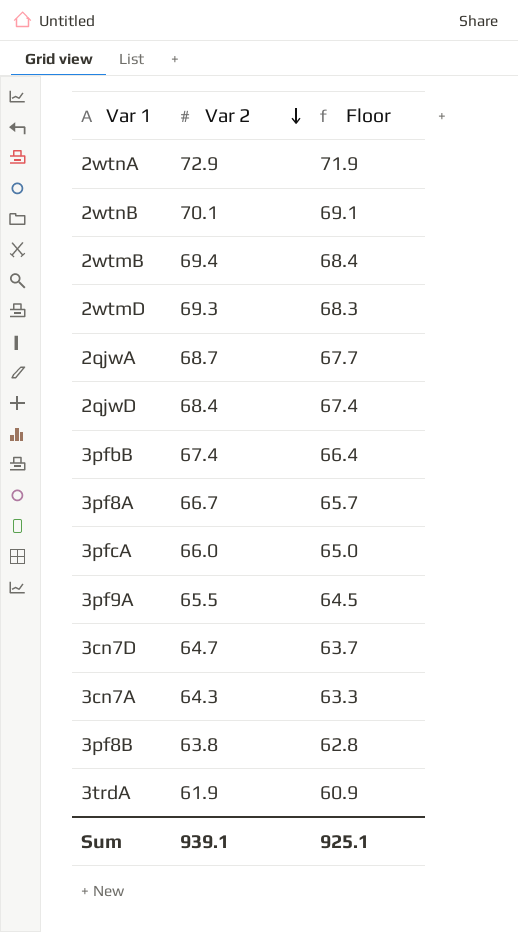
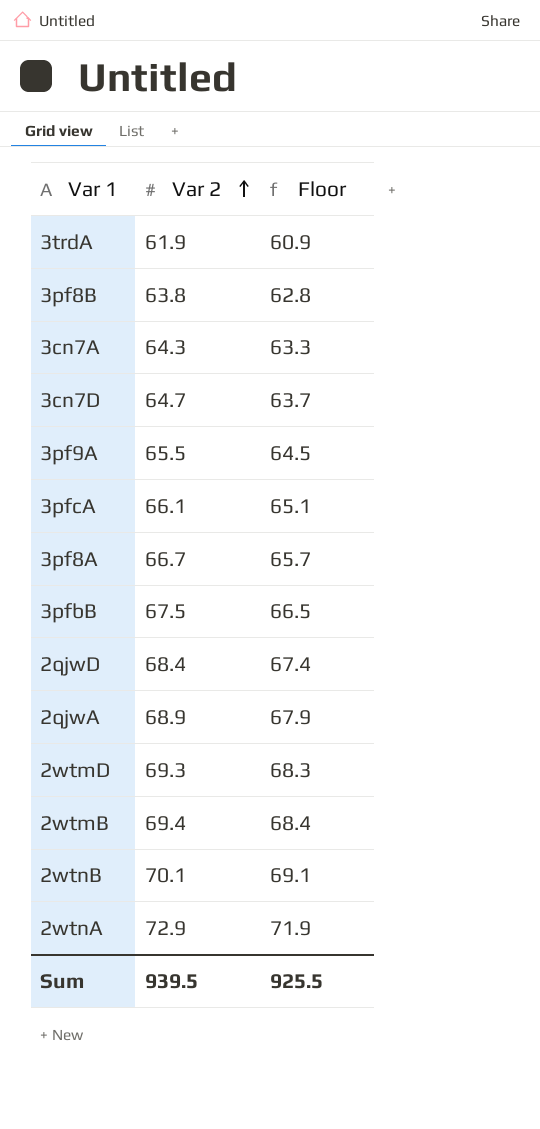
row order: Var 2 descending -> Var 2 ascending
3pfcA | Var 2: 66.0 -> 66.1
3pfcA | Floor: 65.0 -> 65.1
3pfbB | Var 2: 67.4 -> 67.5
3pfbB | Floor: 66.4 -> 66.5
2qjwA | Var 2: 68.7 -> 68.9
2qjwA | Floor: 67.7 -> 67.9
Sum | Var 2: 939.1 -> 939.5
Sum | Floor: 925.1 -> 925.5

